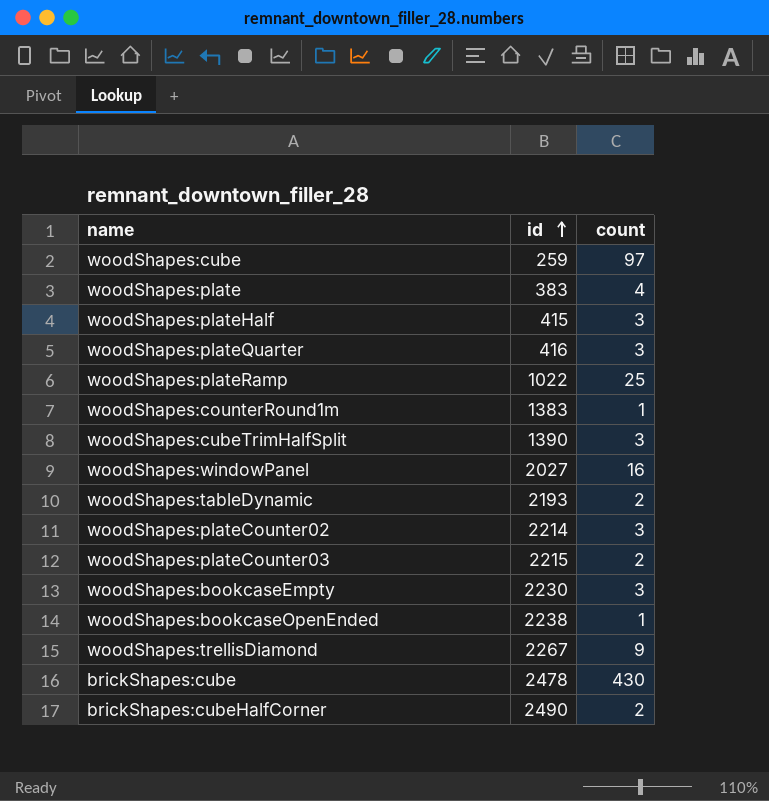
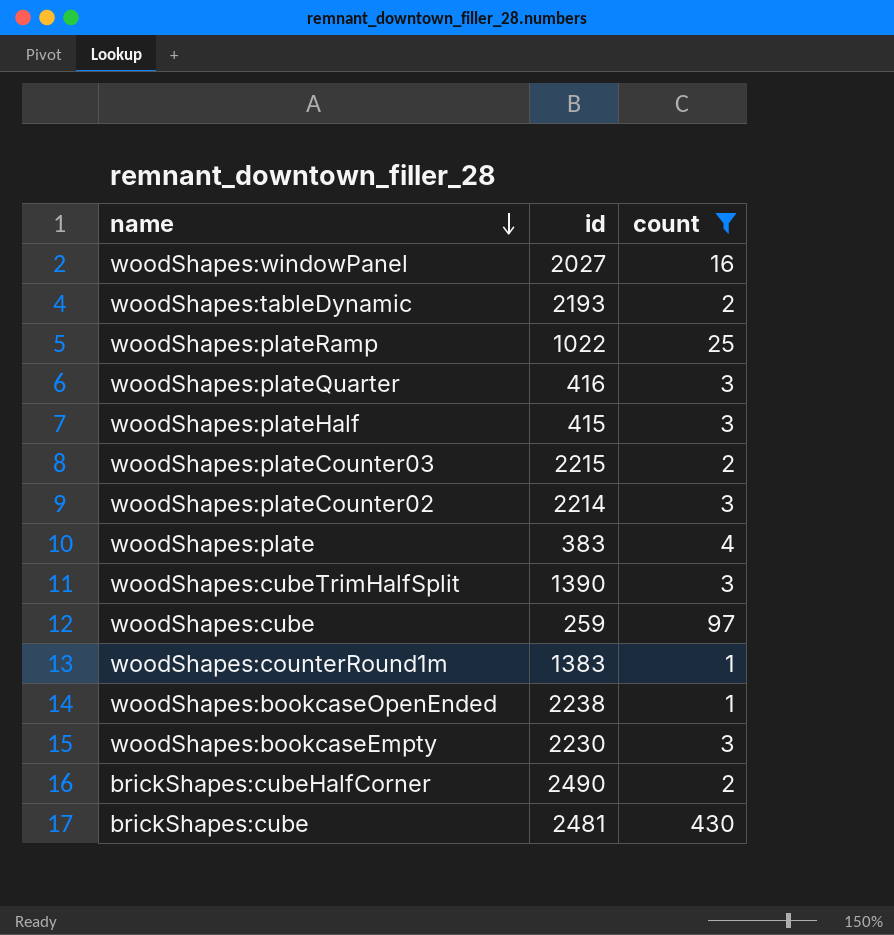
filter: none -> count != 9
row order: id ascending -> name descending
brickShapes:cube | id: 2478 -> 2481

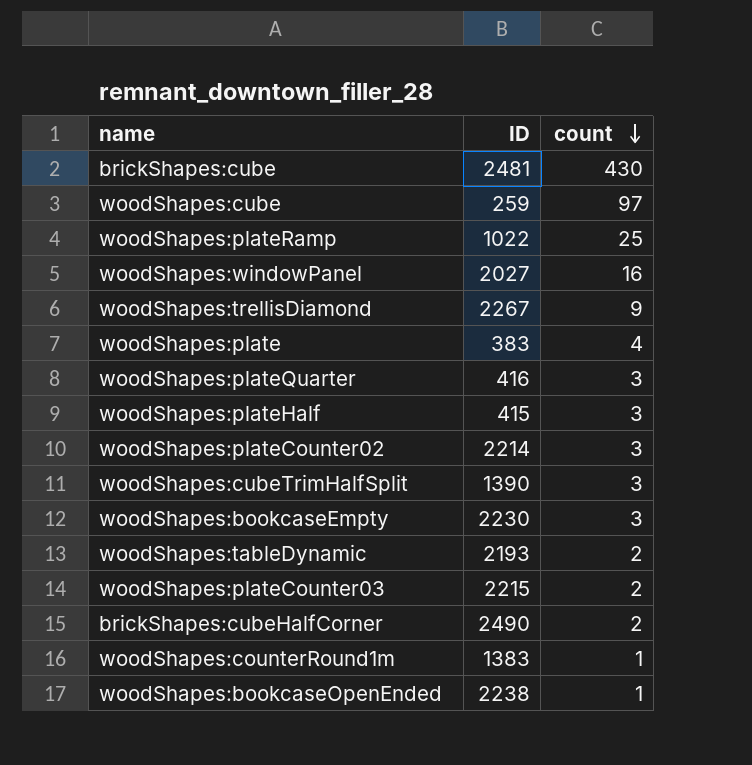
filter: count != 9 -> none
row order: name descending -> count descending
column name: id -> ID

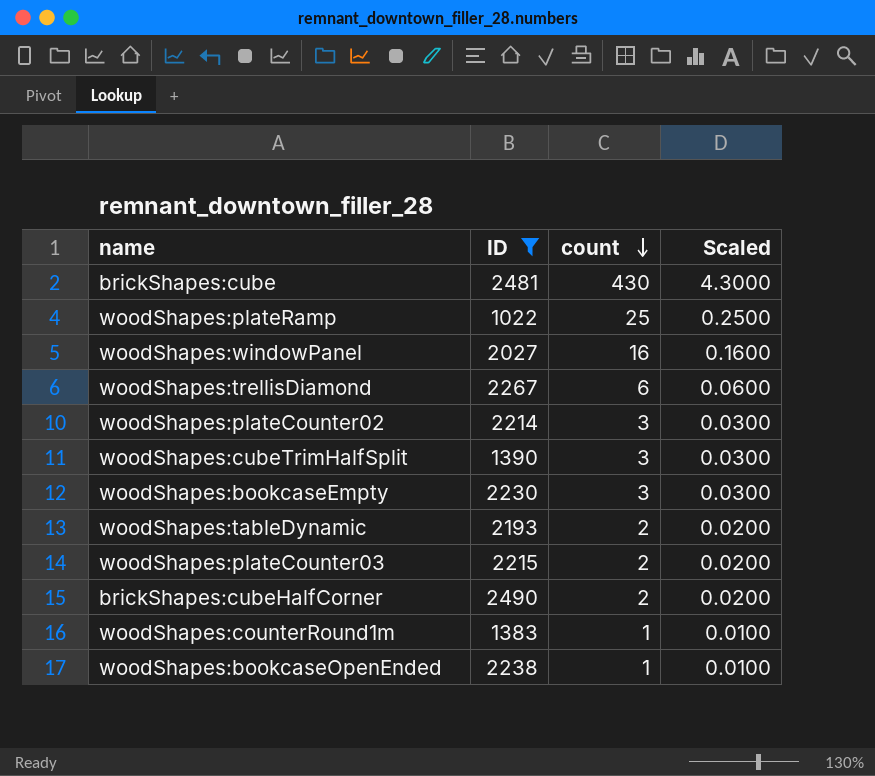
filter: none -> ID >= 1022
column Scaled | formula: none -> [count] * 0.01
woodShapes:trellisDiamond | count: 9 -> 6

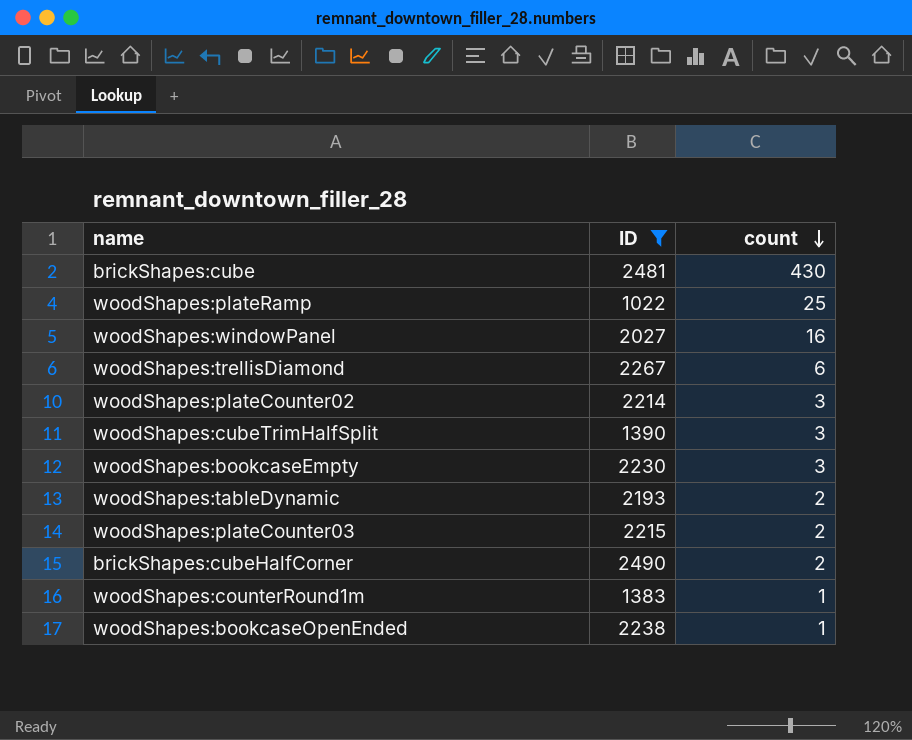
column Scaled | formula: [count] * 0.01 -> none

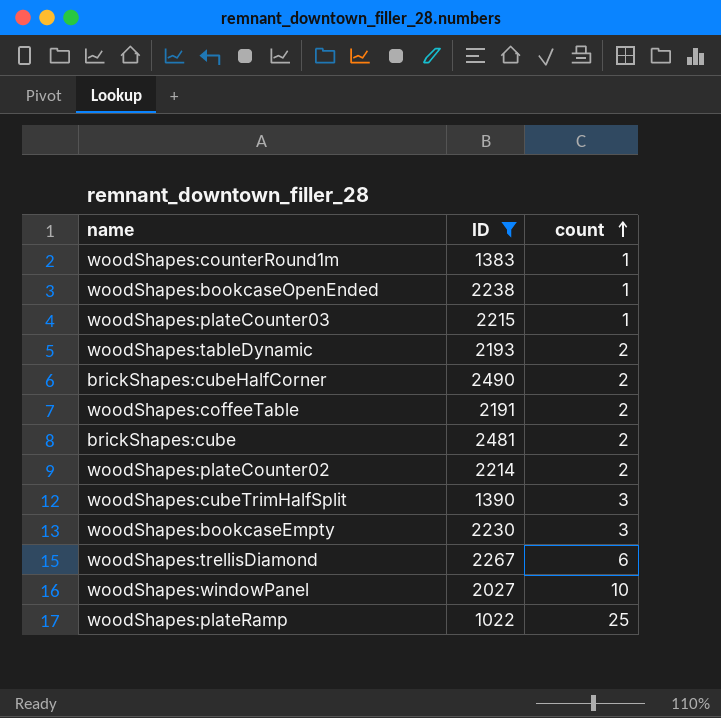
row order: count descending -> count ascending
woodShapes:plateCounter03 | count: 2 -> 1
row woodShapes:coffeeTable: none -> 2191 | 2
brickShapes:cube | count: 430 -> 2
woodShapes:plateCounter02 | count: 3 -> 2
woodShapes:windowPanel | count: 16 -> 10

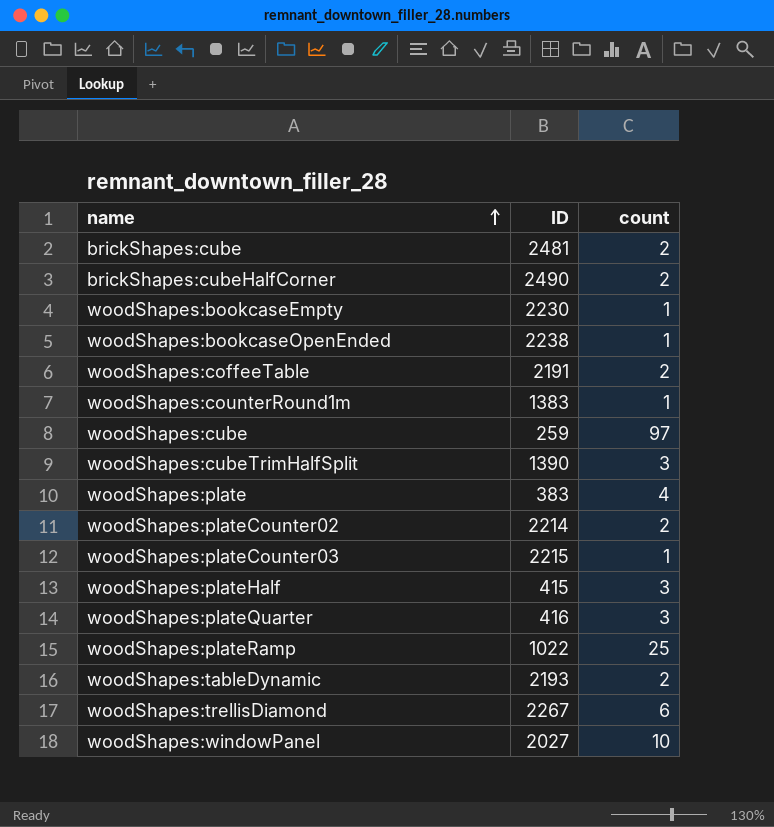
filter: ID >= 1022 -> none
row order: count ascending -> name ascending
woodShapes:bookcaseEmpty | count: 3 -> 1

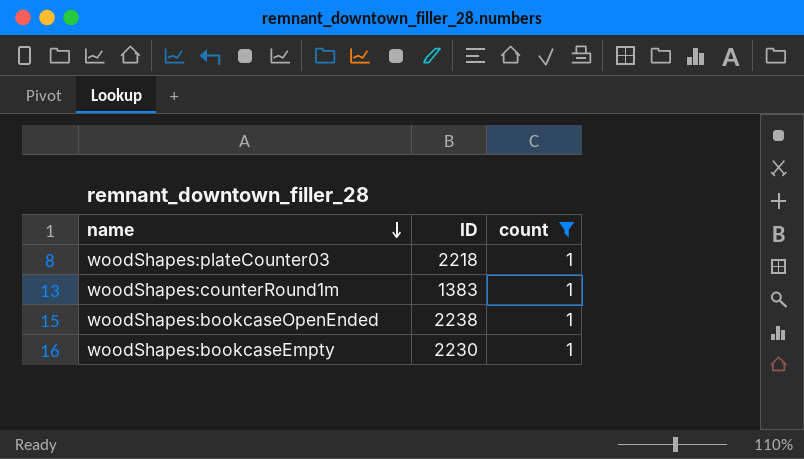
filter: none -> count = 1
row order: name ascending -> name descending
woodShapes:plateCounter03 | ID: 2215 -> 2218

